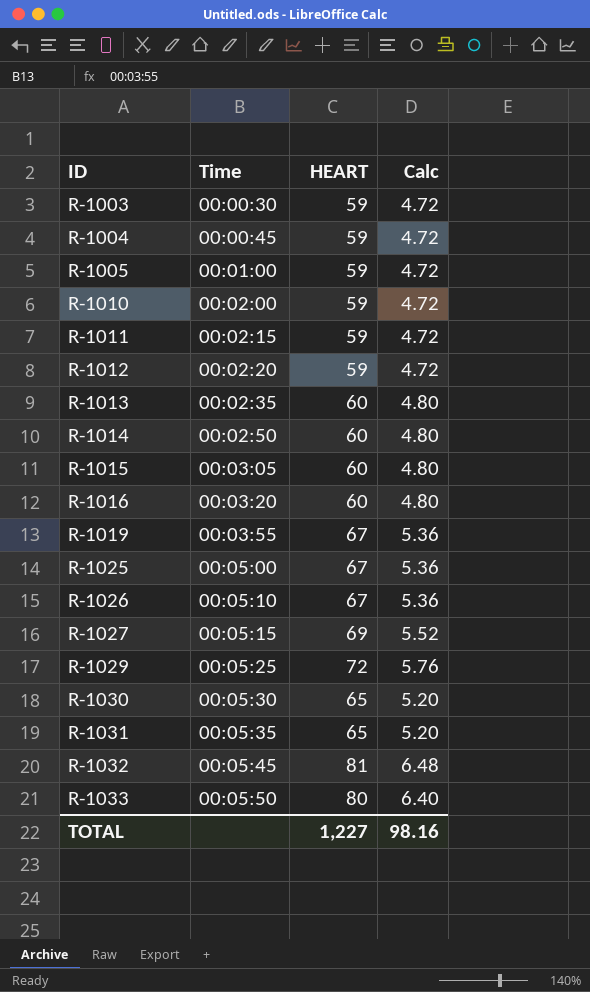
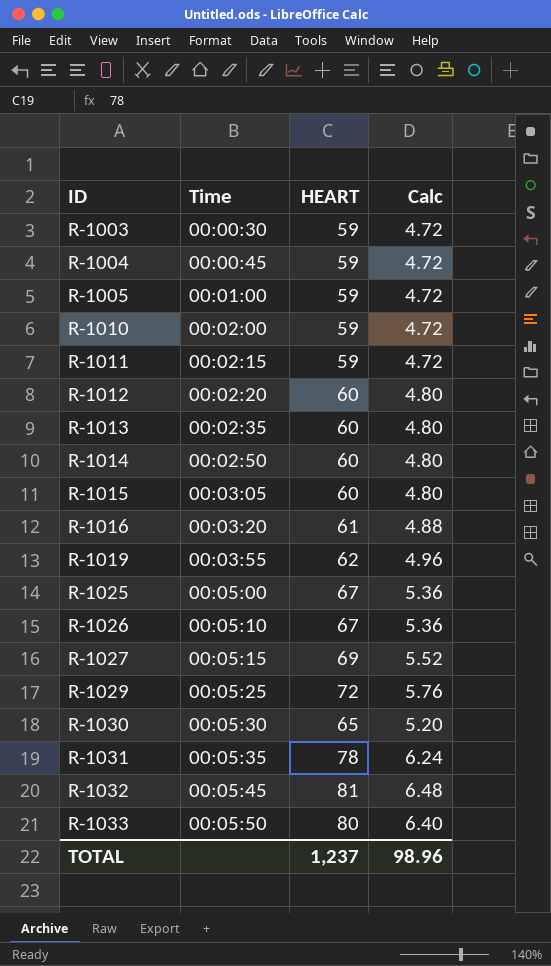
R-1012 | HEART: 59 -> 60
R-1012 | Calc: 4.72 -> 4.80
R-1016 | HEART: 60 -> 61
R-1016 | Calc: 4.80 -> 4.88
R-1019 | HEART: 67 -> 62
R-1019 | Calc: 5.36 -> 4.96
R-1031 | HEART: 65 -> 78
R-1031 | Calc: 5.20 -> 6.24
TOTAL | HEART: 1,227 -> 1,237
TOTAL | Calc: 98.16 -> 98.96

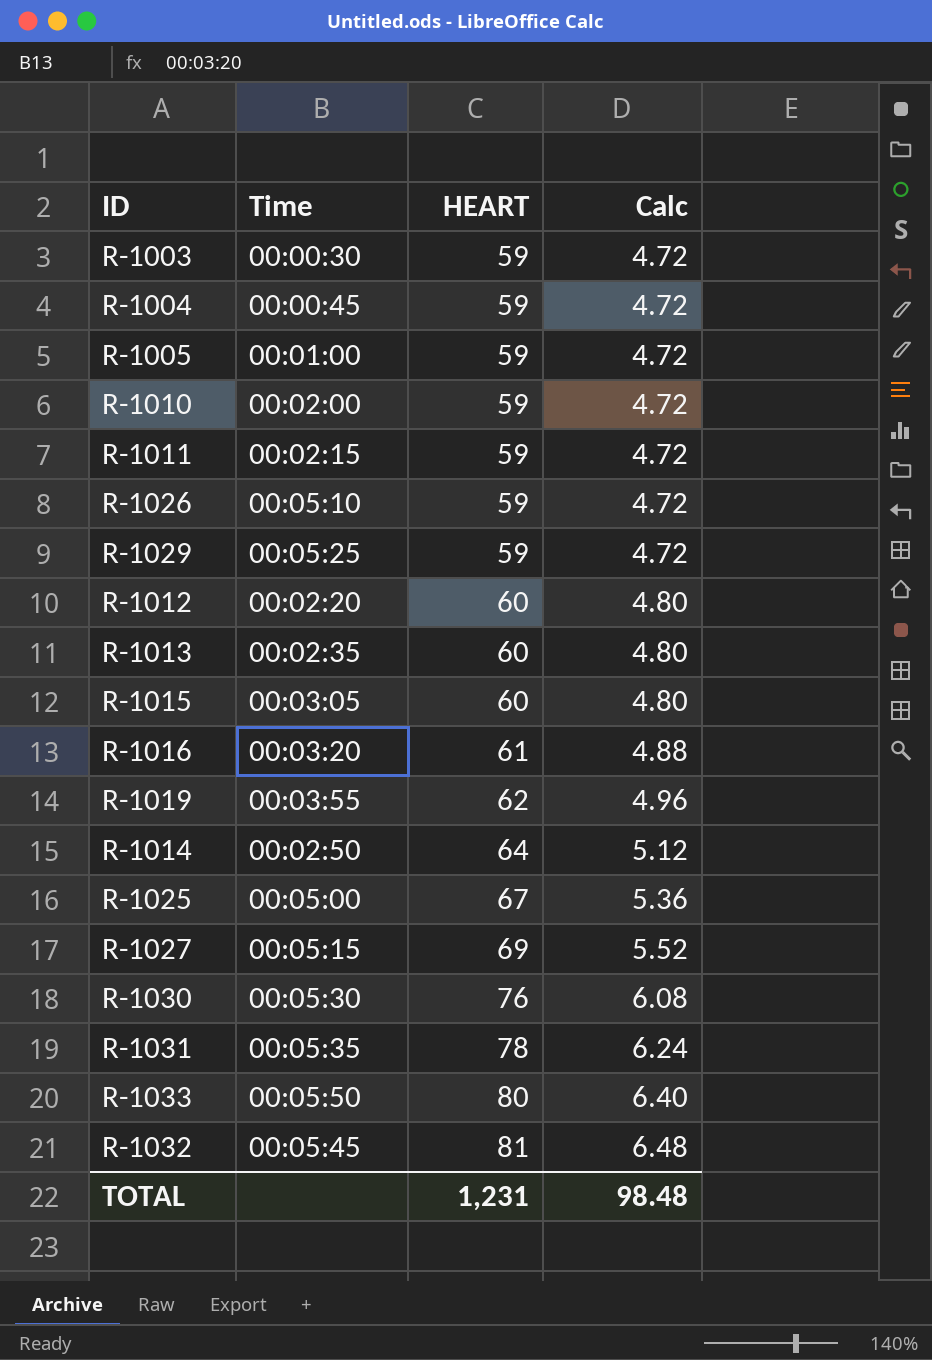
row order: ID ascending -> HEART ascending
R-1026 | HEART: 67 -> 59
R-1026 | Calc: 5.36 -> 4.72
R-1029 | HEART: 72 -> 59
R-1029 | Calc: 5.76 -> 4.72
R-1014 | HEART: 60 -> 64
R-1014 | Calc: 4.80 -> 5.12
R-1030 | HEART: 65 -> 76
R-1030 | Calc: 5.20 -> 6.08
TOTAL | HEART: 1,237 -> 1,231
TOTAL | Calc: 98.96 -> 98.48

